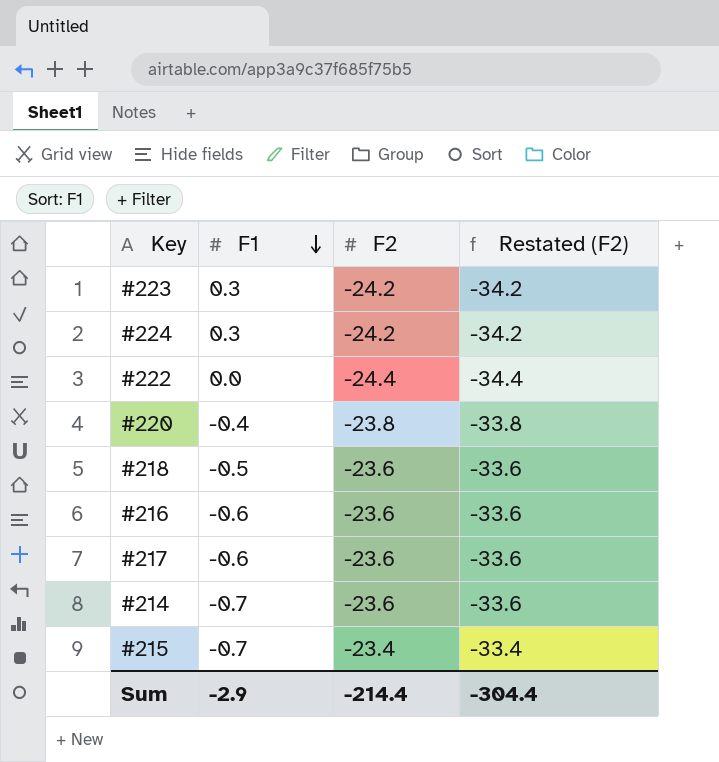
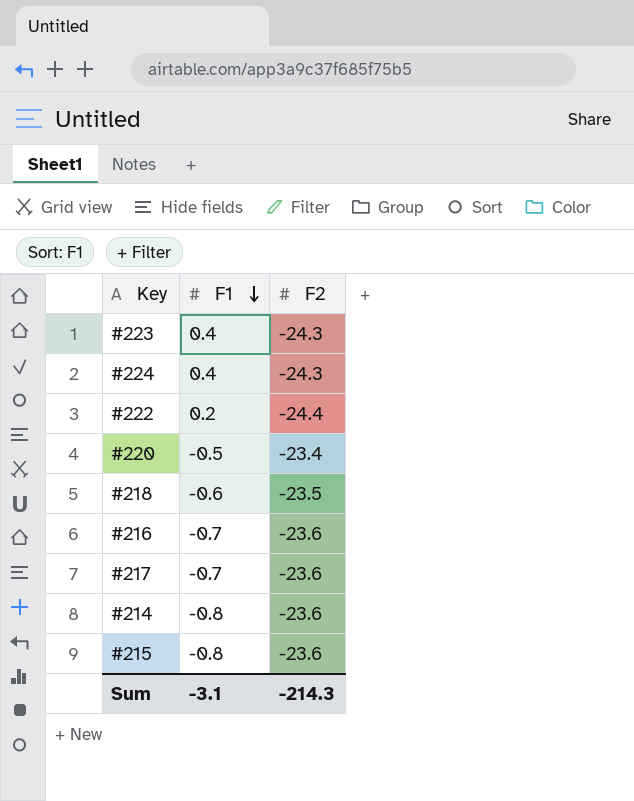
column Restated (F2) | formula: [F2] - 10 -> none
#223 | F1: 0.3 -> 0.4
#223 | F2: -24.2 -> -24.3
#224 | F1: 0.3 -> 0.4
#224 | F2: -24.2 -> -24.3
#222 | F1: 0.0 -> 0.2
#220 | F1: -0.4 -> -0.5
#220 | F2: -23.8 -> -23.4
#218 | F1: -0.5 -> -0.6
#218 | F2: -23.6 -> -23.5
#216 | F1: -0.6 -> -0.7
#217 | F1: -0.6 -> -0.7
#214 | F1: -0.7 -> -0.8
#215 | F1: -0.7 -> -0.8
#215 | F2: -23.4 -> -23.6
Sum | F1: -2.9 -> -3.1
Sum | F2: -214.4 -> -214.3

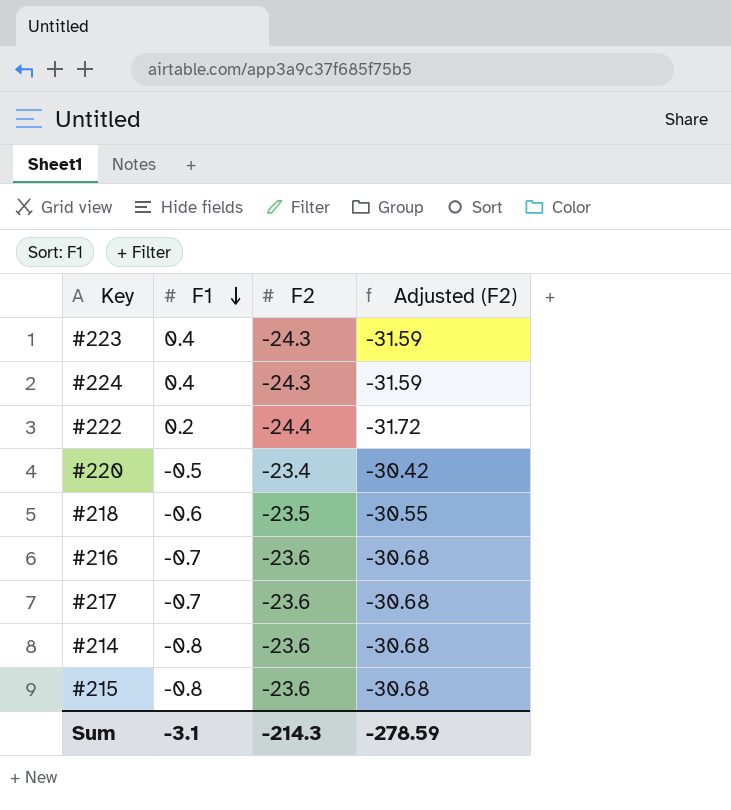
column Adjusted (F2) | formula: none -> [F2] * 1.3

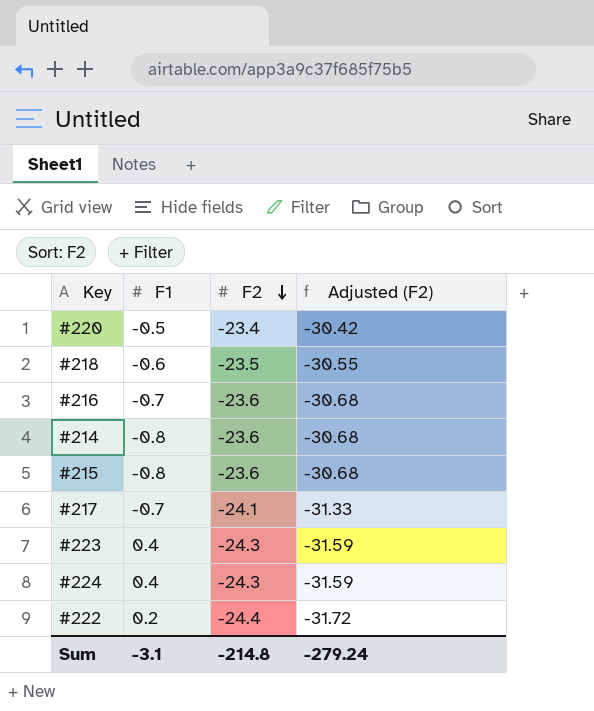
row order: F1 descending -> F2 descending
#217 | F2: -23.6 -> -24.1
#217 | Adjusted (F2): -30.68 -> -31.33
Sum | F2: -214.3 -> -214.8
Sum | Adjusted (F2): -278.59 -> -279.24

